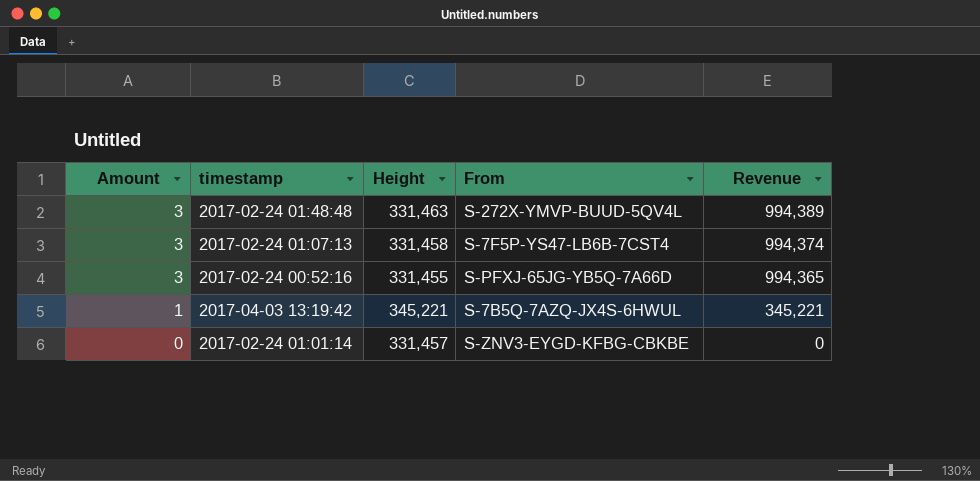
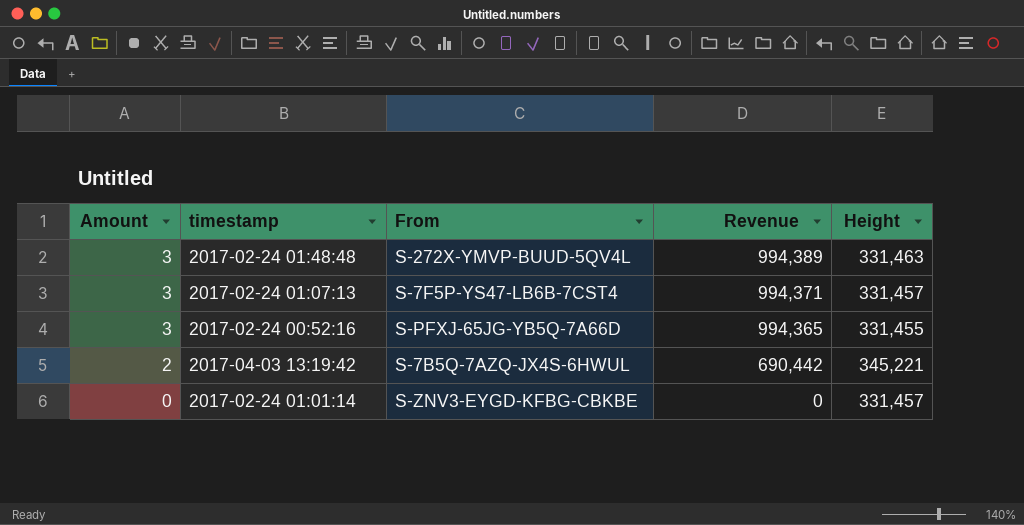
column Height | position: 3 -> 5
2017-02-24 01:07:13 | Revenue: 994,374 -> 994,371
2017-02-24 01:07:13 | Height: 331,458 -> 331,457
2017-04-03 13:19:42 | Amount: 1 -> 2
2017-04-03 13:19:42 | Revenue: 345,221 -> 690,442

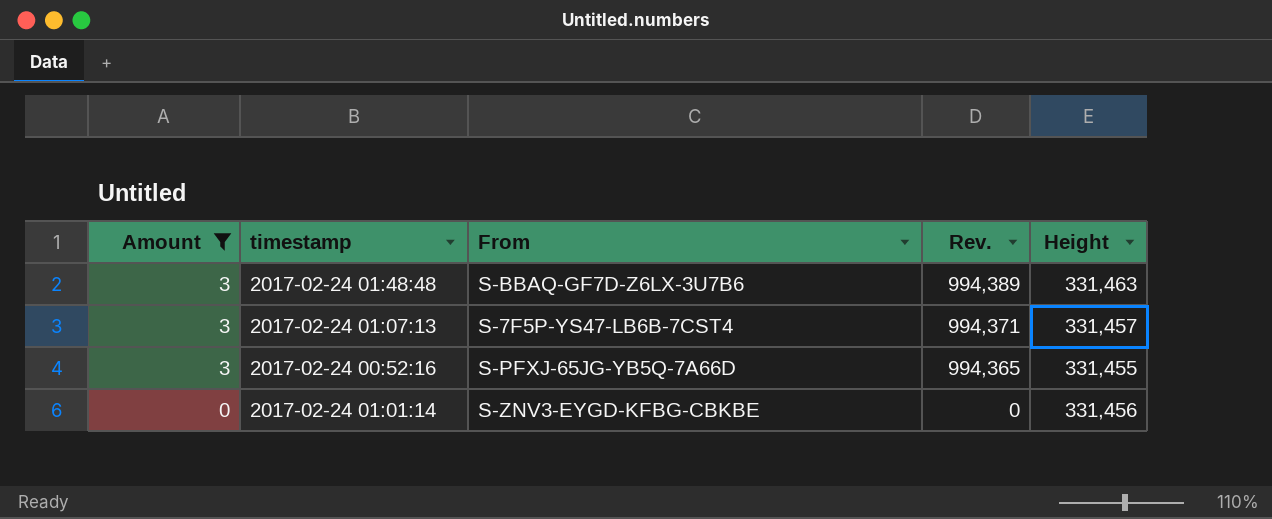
filter: none -> Amount != 2
column name: Revenue -> Rev.
2017-02-24 01:48:48 | From: S-272X-YMVP-BUUD-5QV4L -> S-BBAQ-GF7D-Z6LX-3U7B6
2017-02-24 01:01:14 | Height: 331,457 -> 331,456

